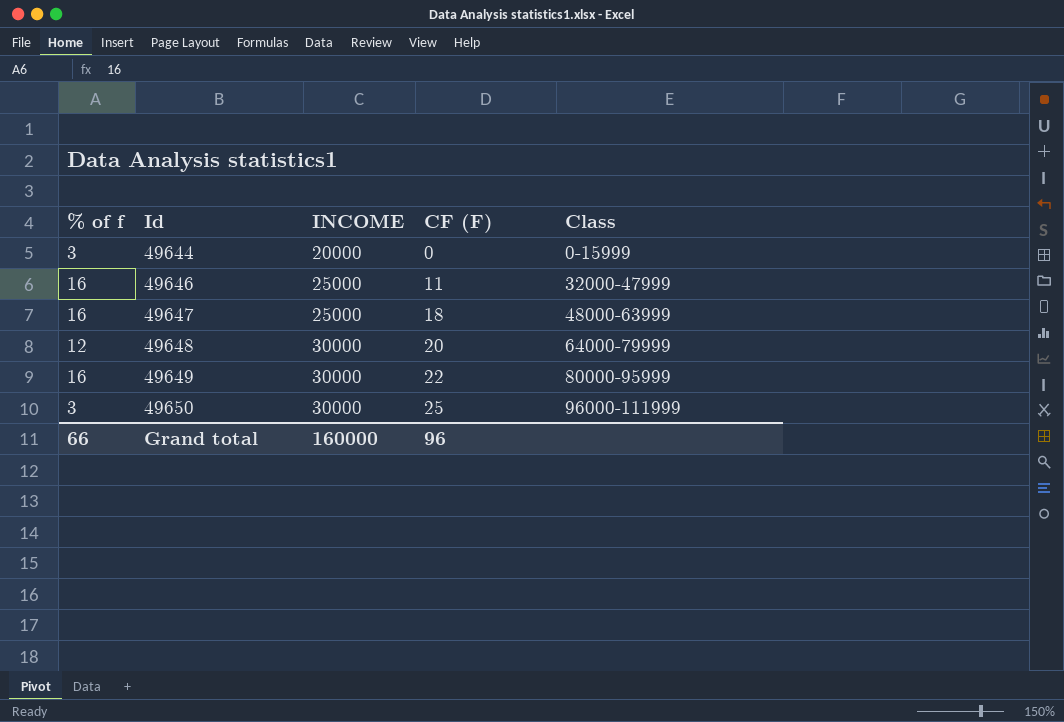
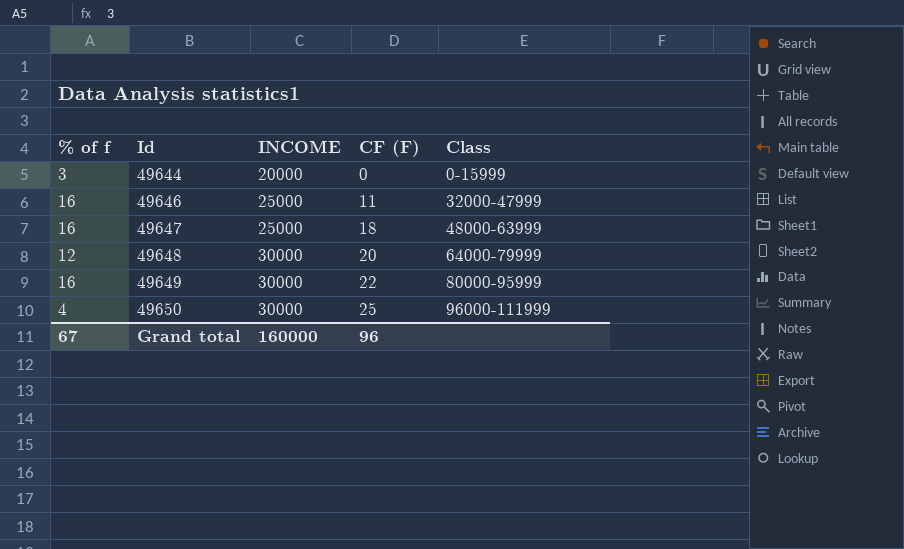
49650 | % of f: 3 -> 4
Grand total | % of f: 66 -> 67

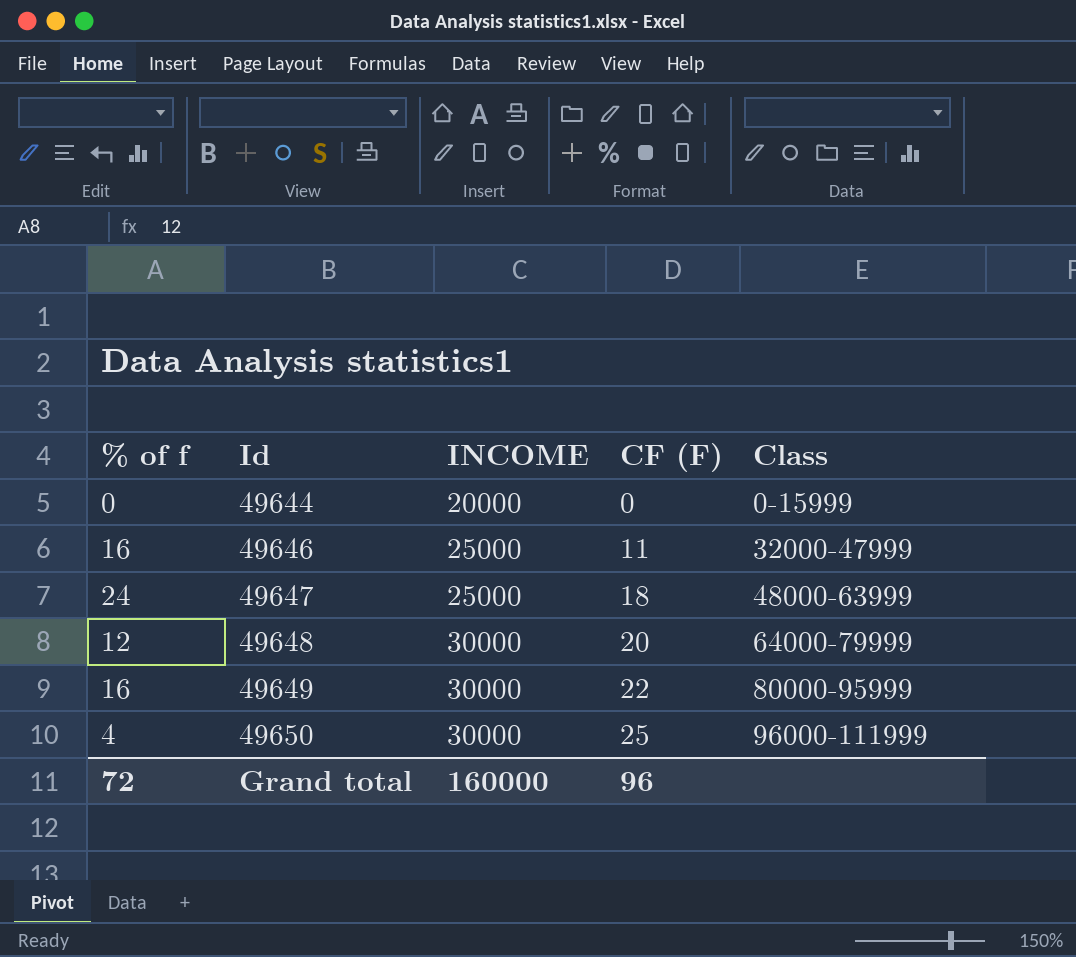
49644 | % of f: 3 -> 0
49647 | % of f: 16 -> 24
Grand total | % of f: 67 -> 72

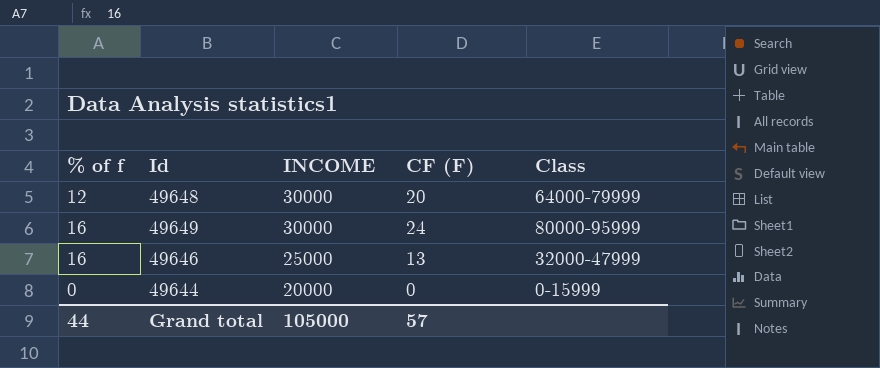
row order: Id ascending -> INCOME descending
row 49647: 24 | 25000 | 18 | 48000-63999 -> none
row 49650: 4 | 30000 | 25 | 96000-111999 -> none
49649 | CF (F): 22 -> 24
49646 | CF (F): 11 -> 13
Grand total | % of f: 72 -> 44
Grand total | INCOME: 160000 -> 105000
Grand total | CF (F): 96 -> 57

